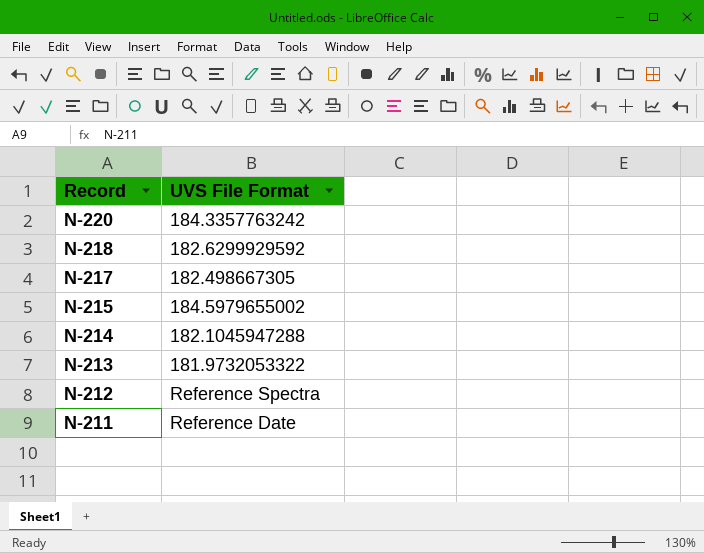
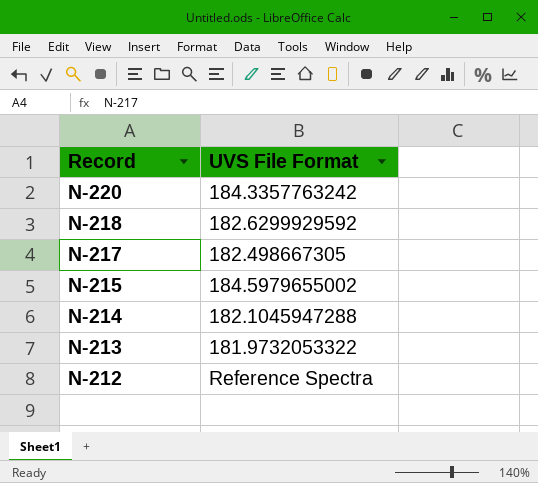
row N-211: Reference Date -> none

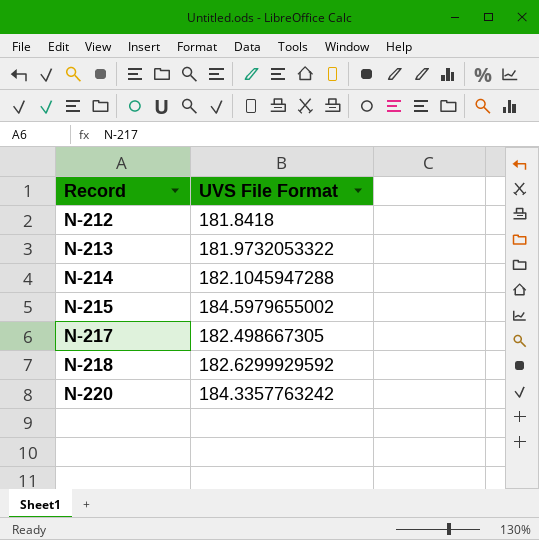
row order: Record descending -> Record ascending
N-212 | UVS File Format: Reference Spectra -> 181.8418

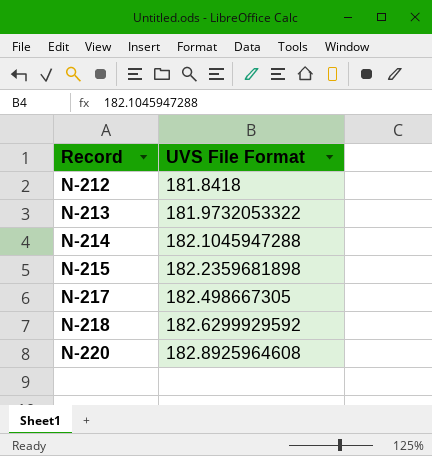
N-215 | UVS File Format: 184.5979655002 -> 182.2359681898
N-220 | UVS File Format: 184.3357763242 -> 182.8925964608

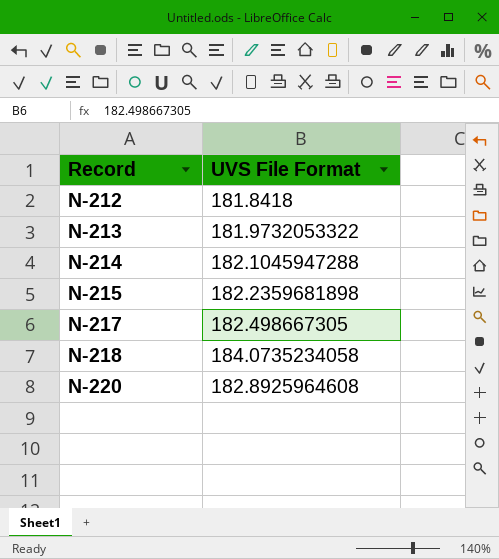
N-218 | UVS File Format: 182.6299929592 -> 184.0735234058

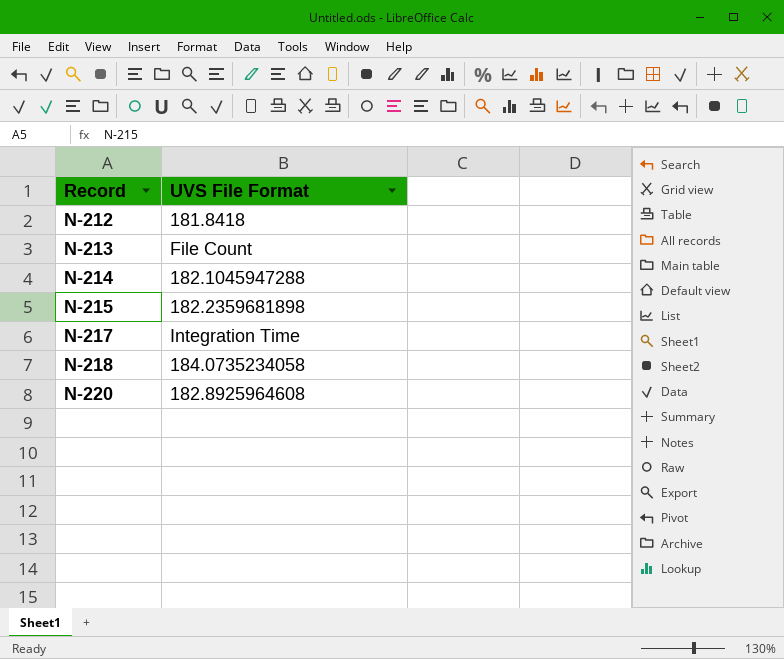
N-213 | UVS File Format: 181.9732053322 -> File Count
N-217 | UVS File Format: 182.498667305 -> Integration Time

